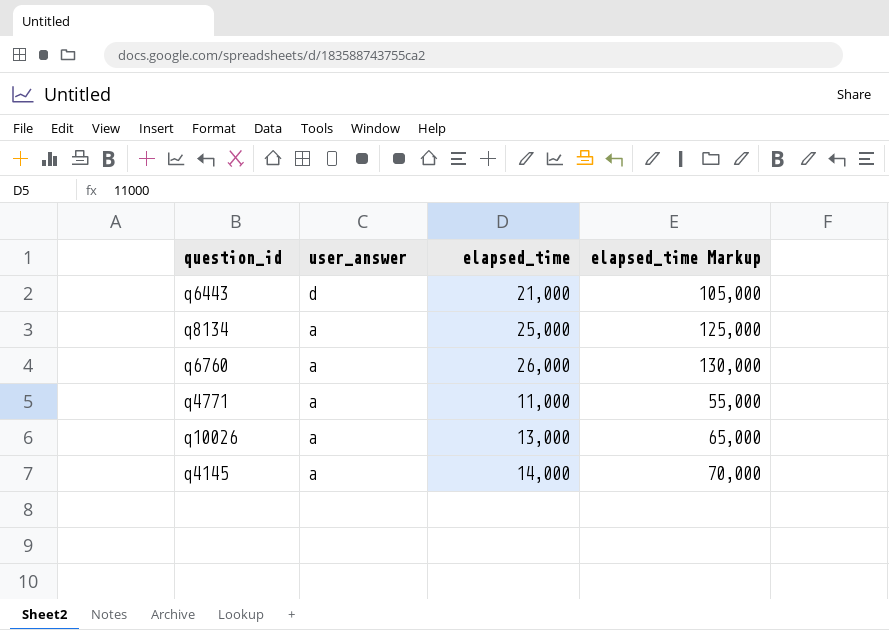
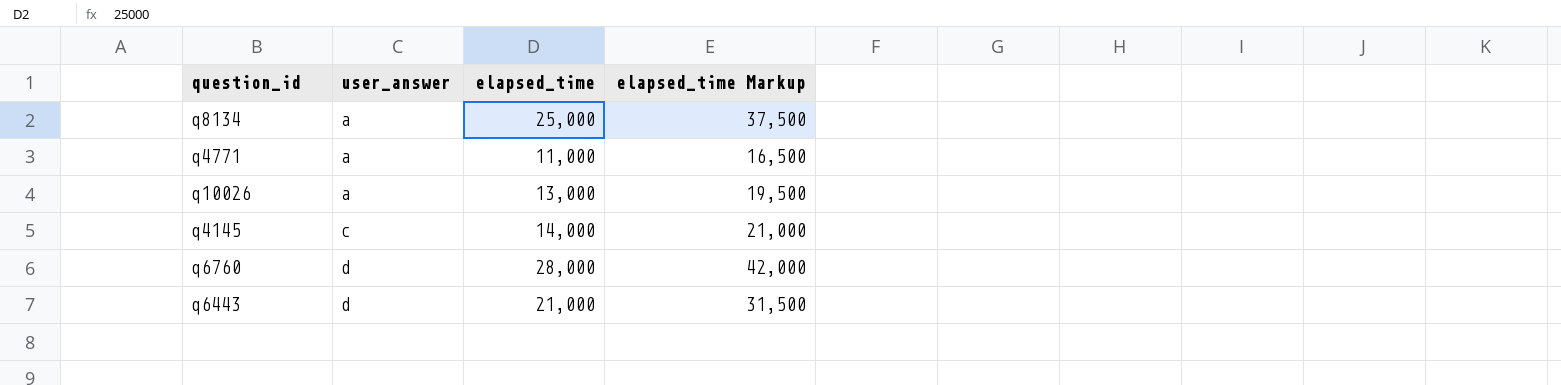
row order: user_answer descending -> user_answer ascending
column elapsed_time Markup | formula: [elapsed_time] * 5 -> [elapsed_time] * 1.5
q4145 | user_answer: a -> c
q6760 | user_answer: a -> d
q6760 | elapsed_time: 26,000 -> 28,000

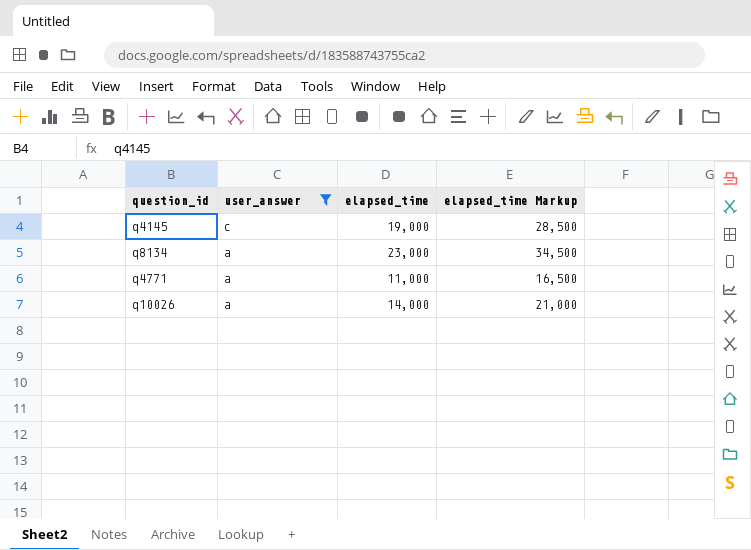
filter: none -> user_answer != d
row order: user_answer ascending -> user_answer descending
q4145 | elapsed_time: 14,000 -> 19,000
q4145 | elapsed_time Markup: 21,000 -> 28,500
q8134 | elapsed_time: 25,000 -> 23,000
q8134 | elapsed_time Markup: 37,500 -> 34,500
q10026 | elapsed_time: 13,000 -> 14,000
q10026 | elapsed_time Markup: 19,500 -> 21,000

